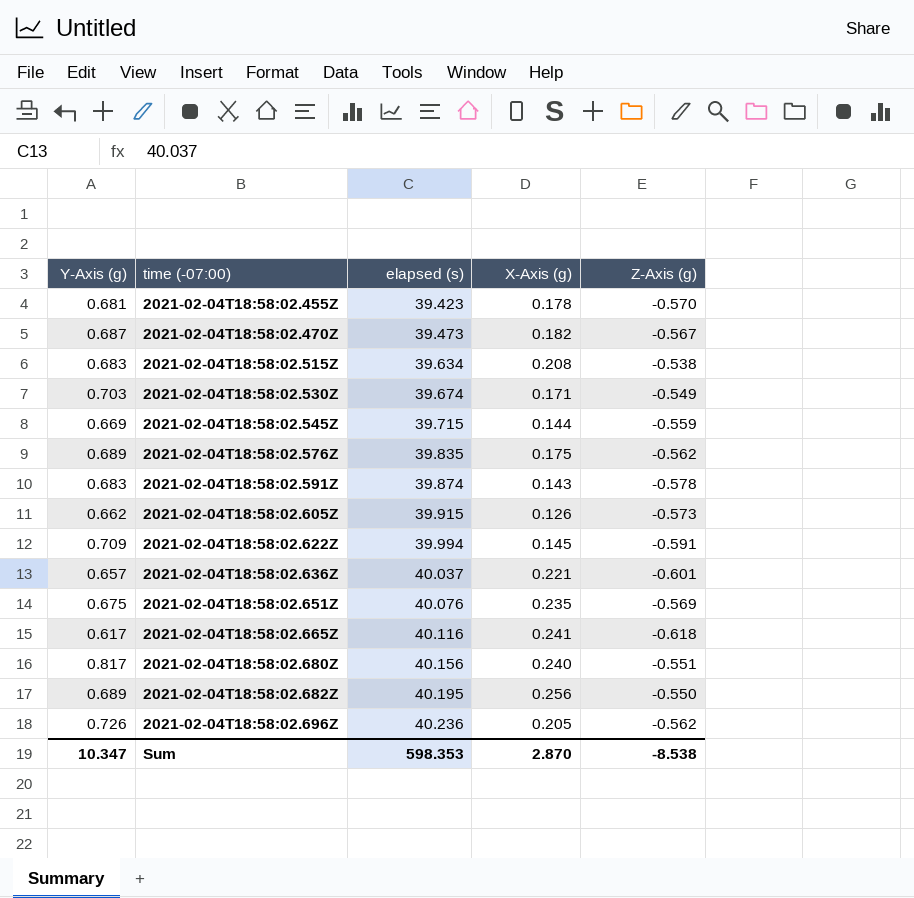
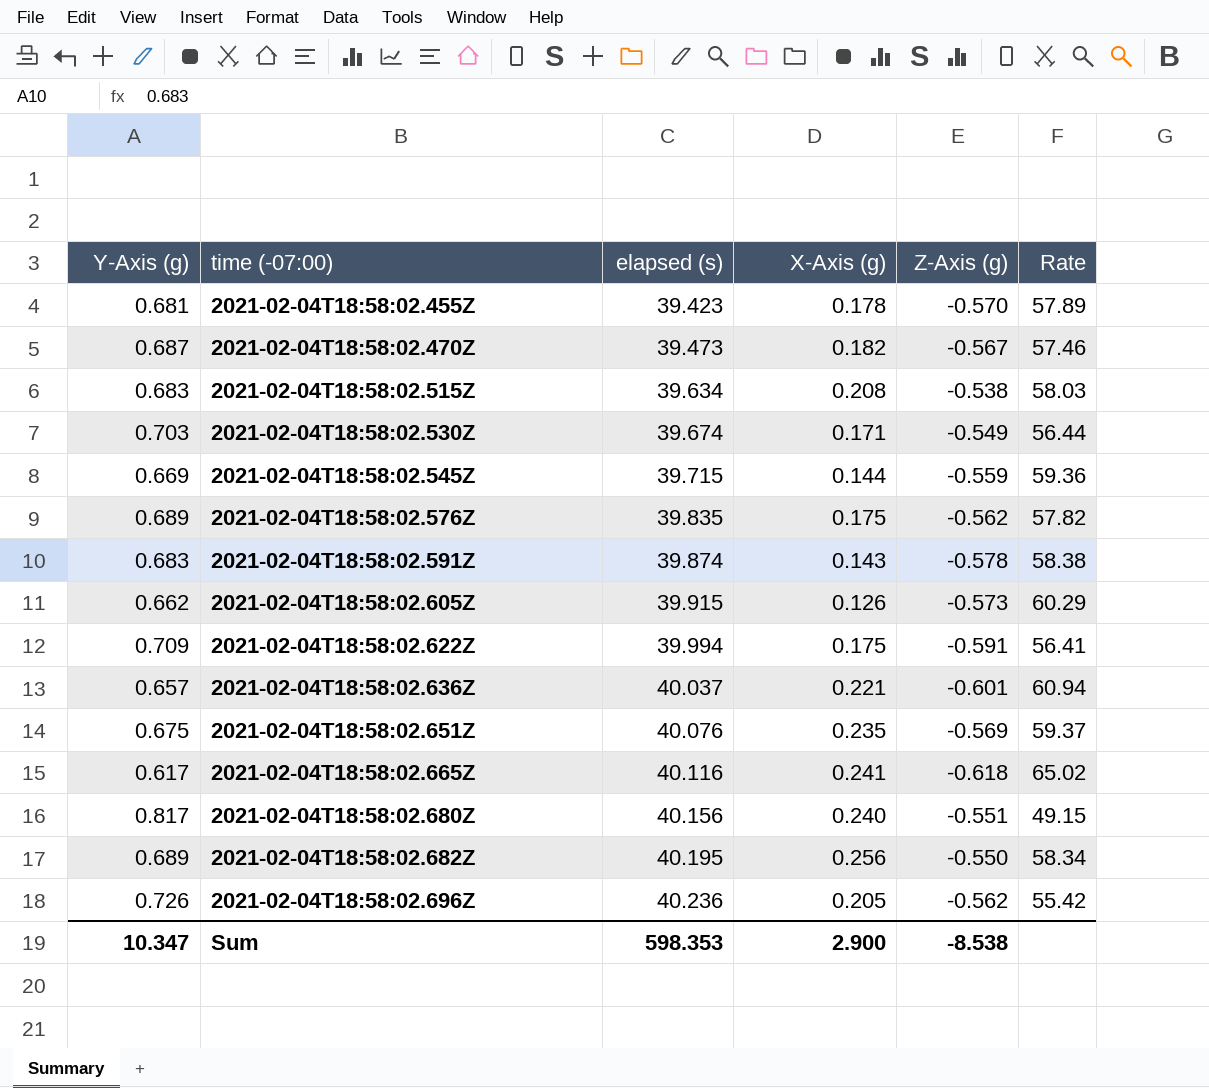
column Rate | formula: none -> [elapsed (s)] / [Y-Axis (g)]
2021-02-04T18:58:02.622Z | X-Axis (g): 0.145 -> 0.175
Sum | X-Axis (g): 2.870 -> 2.900

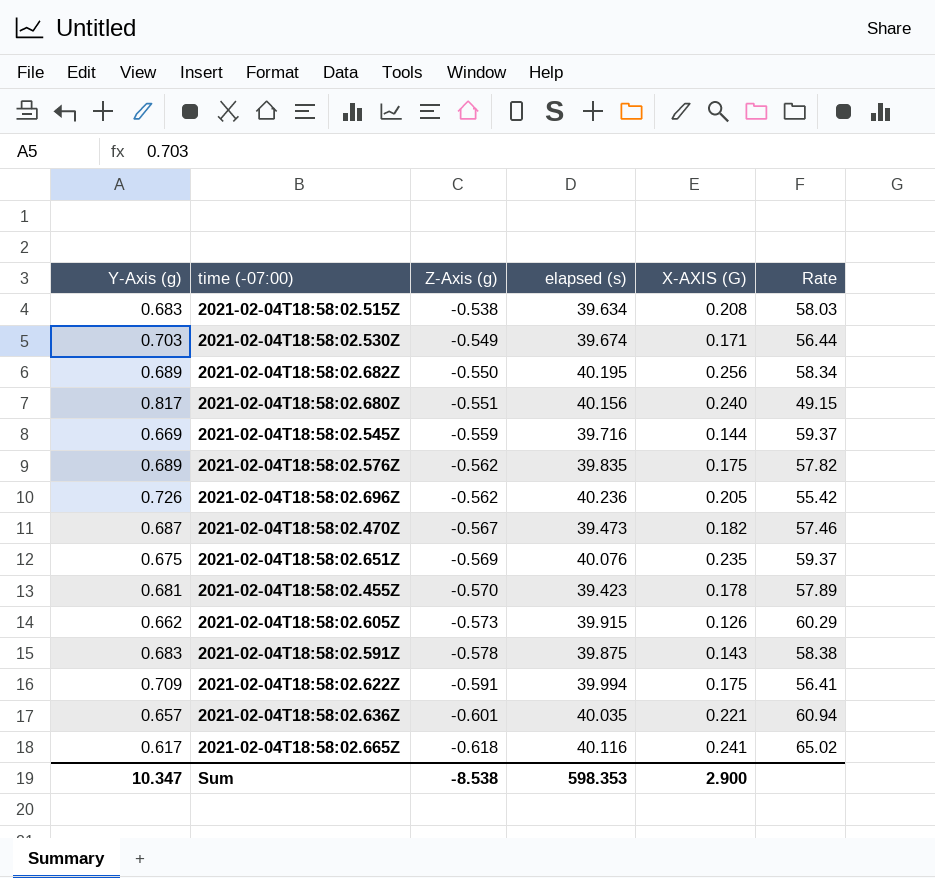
row order: time (-07:00) ascending -> Z-Axis (g) descending
column Z-Axis (g) | position: 5 -> 3
column name: X-Axis (g) -> X-AXIS (G)
2021-02-04T18:58:02.545Z | elapsed (s): 39.715 -> 39.716
2021-02-04T18:58:02.545Z | Rate: 59.36 -> 59.37
2021-02-04T18:58:02.591Z | elapsed (s): 39.874 -> 39.875
2021-02-04T18:58:02.636Z | elapsed (s): 40.037 -> 40.035

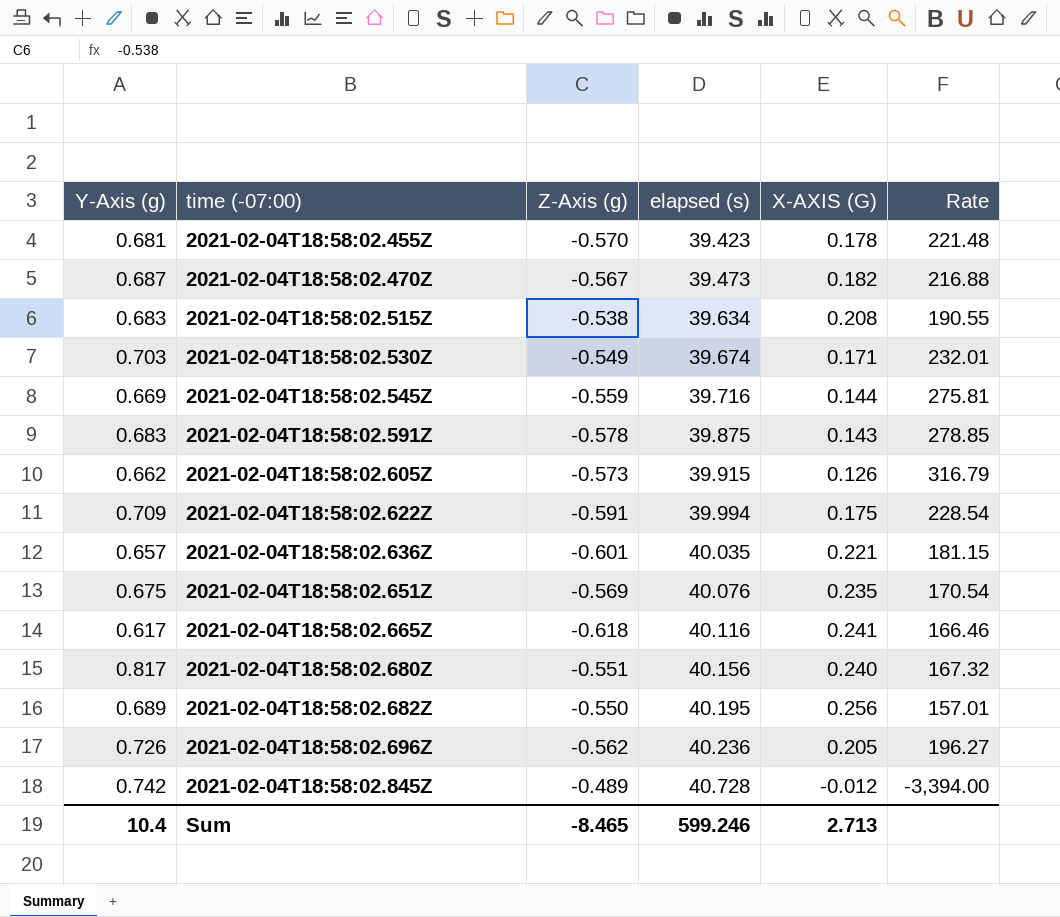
row order: Z-Axis (g) descending -> time (-07:00) ascending
column Rate | formula: [elapsed (s)] / [Y-Axis (g)] -> [elapsed (s)] / [X-AXIS (G)]
row 2021-02-04T18:58:02.576Z: 0.689 | -0.562 | 39.835 | 0.175 | 57.82 -> none
row 2021-02-04T18:58:02.845Z: none -> 0.742 | -0.489 | 40.728 | -0.012 | -3,394.00
Sum | Y-Axis (g): 10.347 -> 10.4
Sum | Z-Axis (g): -8.538 -> -8.465
Sum | elapsed (s): 598.353 -> 599.246
Sum | X-AXIS (G): 2.900 -> 2.713

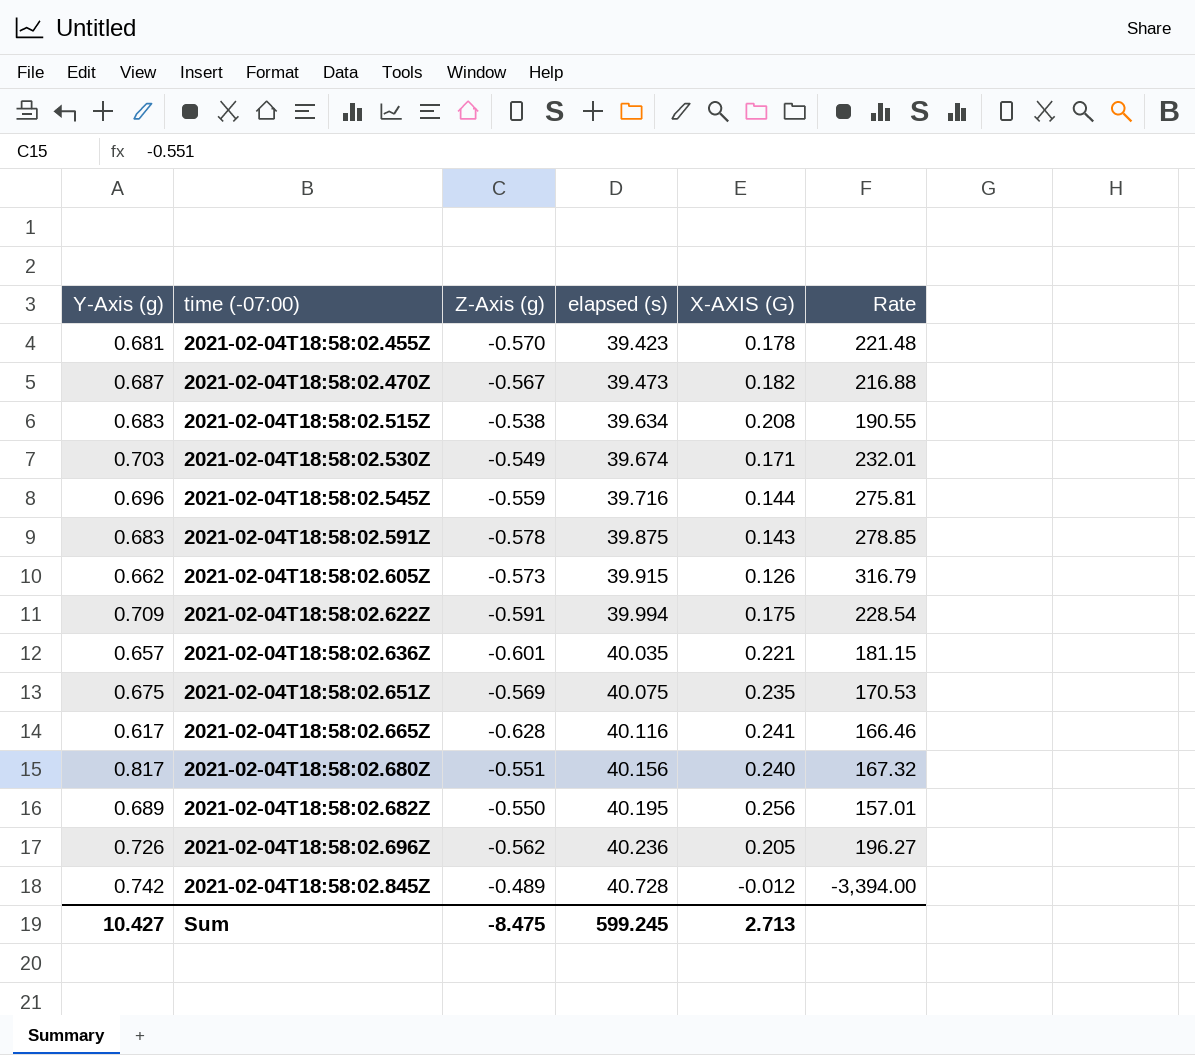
2021-02-04T18:58:02.545Z | Y-Axis (g): 0.669 -> 0.696
2021-02-04T18:58:02.651Z | elapsed (s): 40.076 -> 40.075
2021-02-04T18:58:02.651Z | Rate: 170.54 -> 170.53
2021-02-04T18:58:02.665Z | Z-Axis (g): -0.618 -> -0.628
Sum | Y-Axis (g): 10.4 -> 10.427
Sum | Z-Axis (g): -8.465 -> -8.475
Sum | elapsed (s): 599.246 -> 599.245

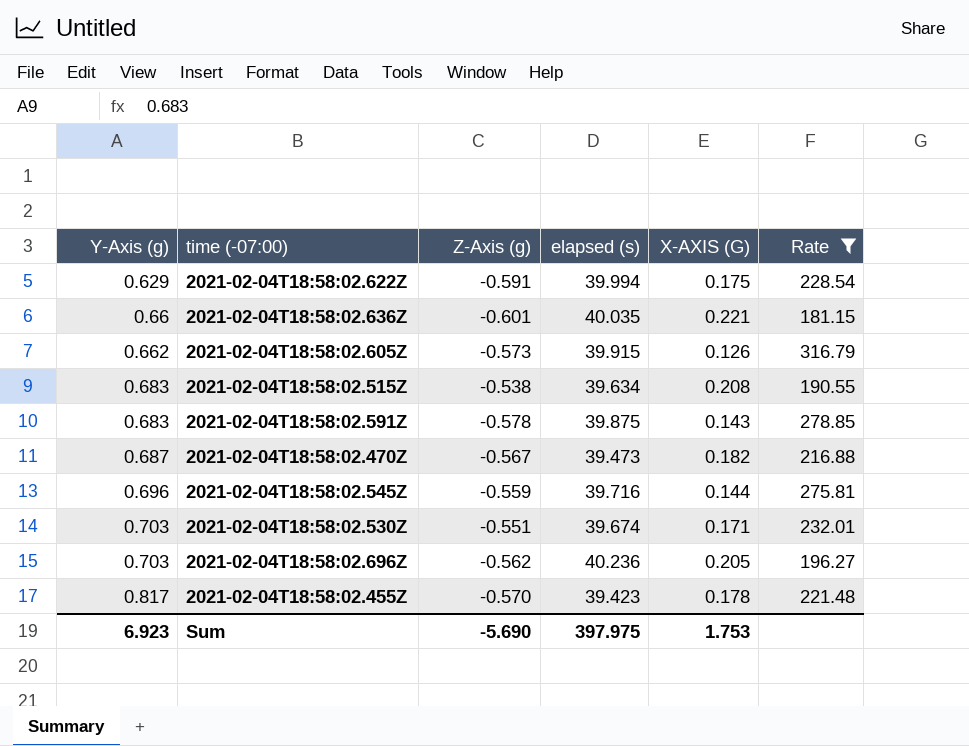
filter: none -> Rate >= 181.15
row order: time (-07:00) ascending -> Y-Axis (g) ascending
2021-02-04T18:58:02.622Z | Y-Axis (g): 0.709 -> 0.629
2021-02-04T18:58:02.636Z | Y-Axis (g): 0.657 -> 0.66
2021-02-04T18:58:02.530Z | Z-Axis (g): -0.549 -> -0.551
2021-02-04T18:58:02.696Z | Y-Axis (g): 0.726 -> 0.703
2021-02-04T18:58:02.455Z | Y-Axis (g): 0.681 -> 0.817
Sum | Y-Axis (g): 10.427 -> 6.923
Sum | Z-Axis (g): -8.475 -> -5.690
Sum | elapsed (s): 599.245 -> 397.975
Sum | X-AXIS (G): 2.713 -> 1.753

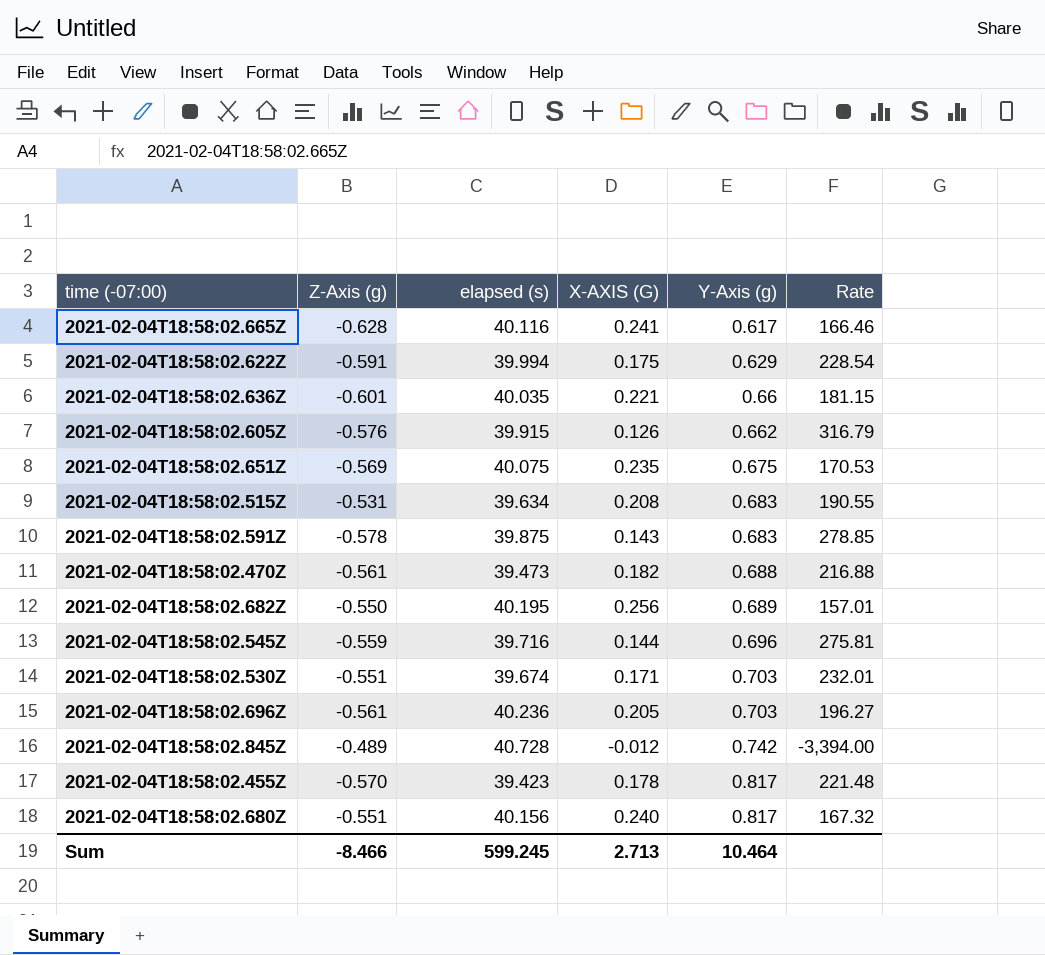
filter: Rate >= 181.15 -> none
column Y-Axis (g) | position: 1 -> 5
2021-02-04T18:58:02.605Z | Z-Axis (g): -0.573 -> -0.576
2021-02-04T18:58:02.515Z | Z-Axis (g): -0.538 -> -0.531
2021-02-04T18:58:02.470Z | Z-Axis (g): -0.567 -> -0.561
2021-02-04T18:58:02.470Z | Y-Axis (g): 0.687 -> 0.688
2021-02-04T18:58:02.696Z | Z-Axis (g): -0.562 -> -0.561
Sum | Z-Axis (g): -5.690 -> -8.466
Sum | elapsed (s): 397.975 -> 599.245
Sum | X-AXIS (G): 1.753 -> 2.713
Sum | Y-Axis (g): 6.923 -> 10.464

